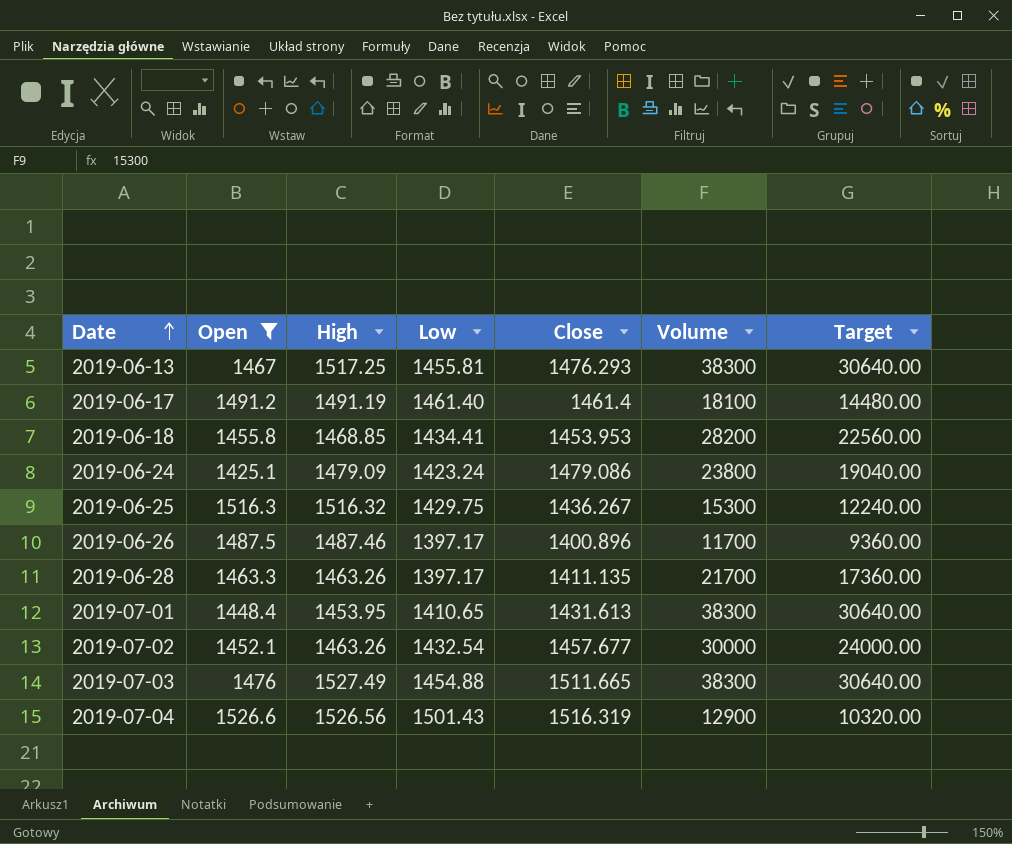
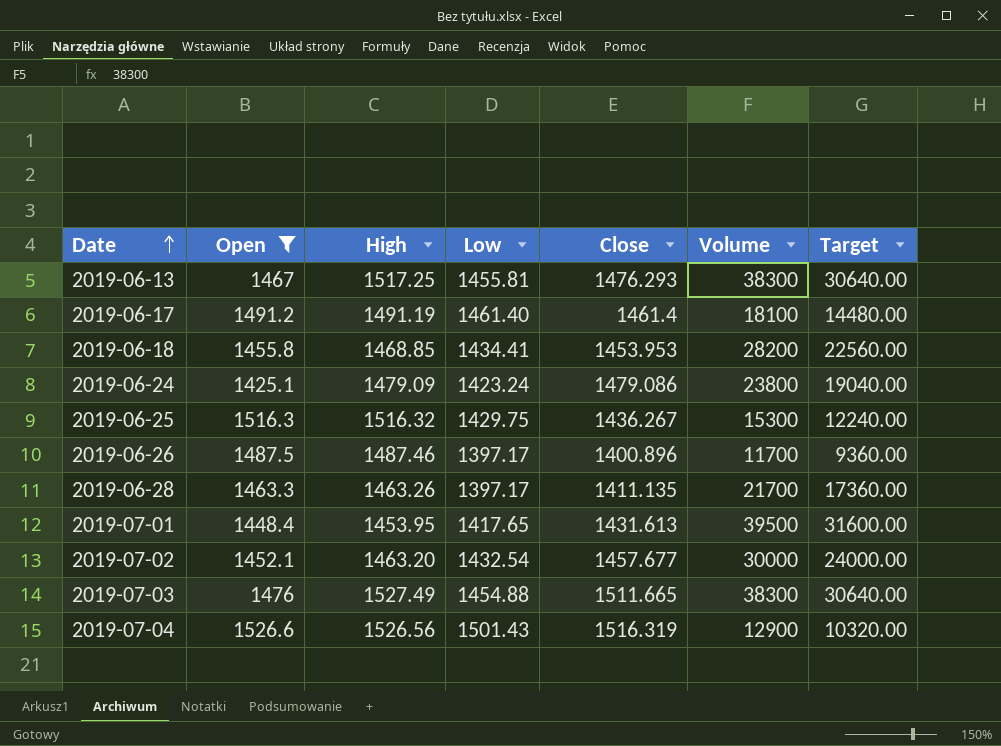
2019-07-01 | Low: 1410.65 -> 1417.65
2019-07-01 | Volume: 38300 -> 39500
2019-07-01 | Target: 30640.00 -> 31600.00
2019-07-02 | High: 1463.26 -> 1463.20

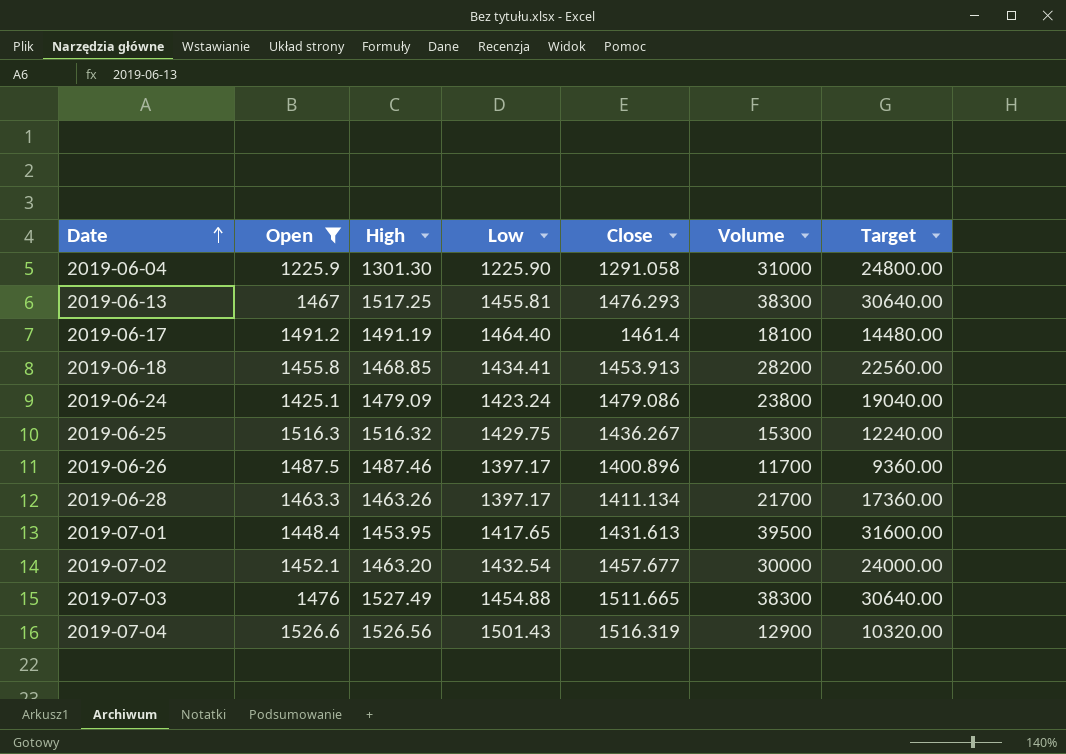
row 2019-06-04: none -> 1225.9 | 1301.30 | 1225.90 | 1291.058 | 31000 | 24800.00
2019-06-17 | Low: 1461.40 -> 1464.40
2019-06-18 | Close: 1453.953 -> 1453.913
2019-06-28 | Close: 1411.135 -> 1411.134

